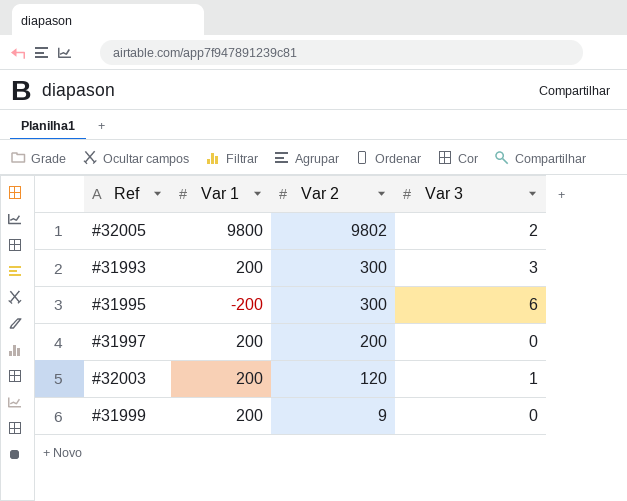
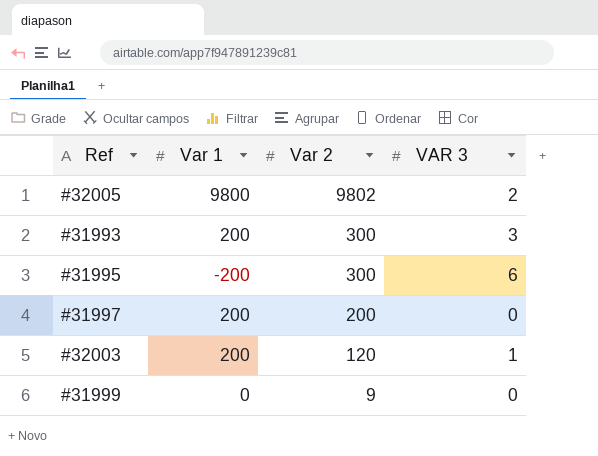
column name: Var 3 -> VAR 3
#31999 | Var 1: 200 -> 0

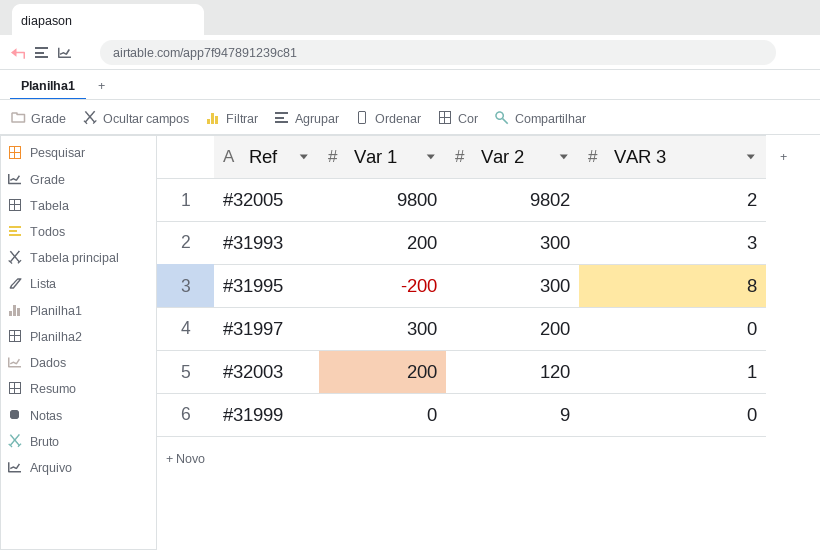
#31995 | VAR 3: 6 -> 8
#31997 | Var 1: 200 -> 300

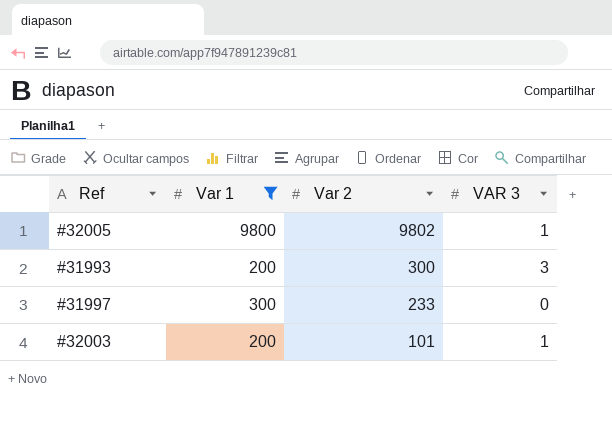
filter: none -> Var 1 >= 200
#32005 | VAR 3: 2 -> 1
#31997 | Var 2: 200 -> 233
#32003 | Var 2: 120 -> 101

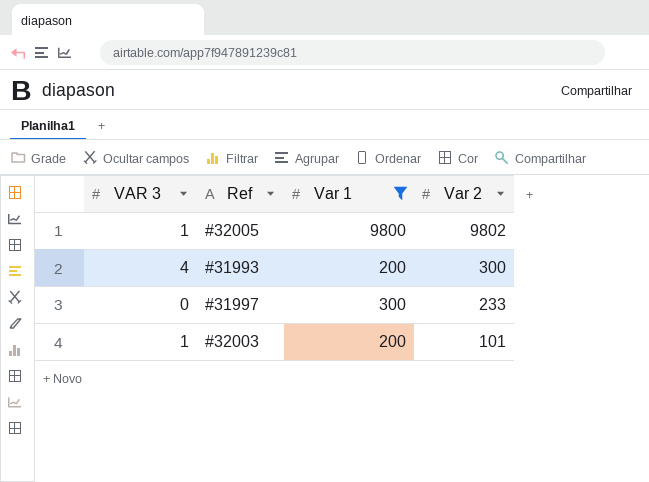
column VAR 3 | position: 4 -> 1
#31993 | VAR 3: 3 -> 4

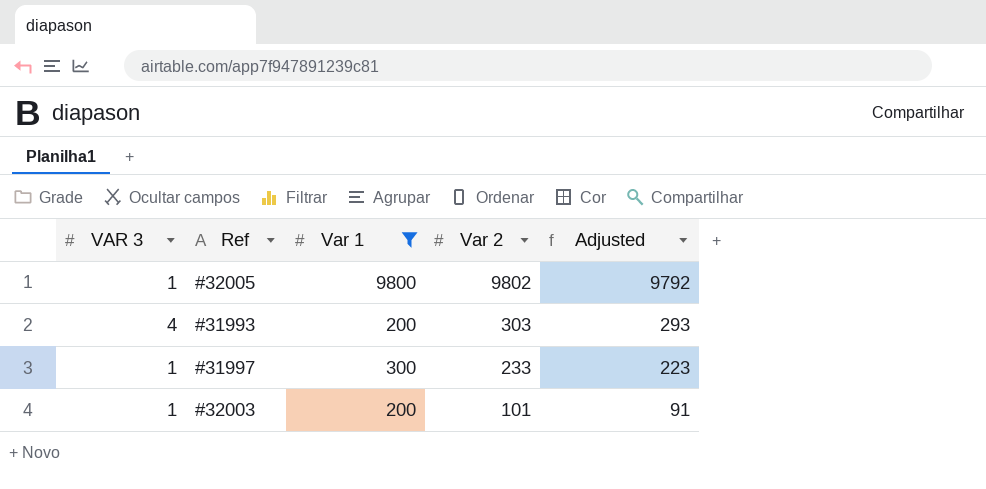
column Adjusted | formula: none -> [Var 2] - 10
#31993 | Var 2: 300 -> 303
#31997 | VAR 3: 0 -> 1

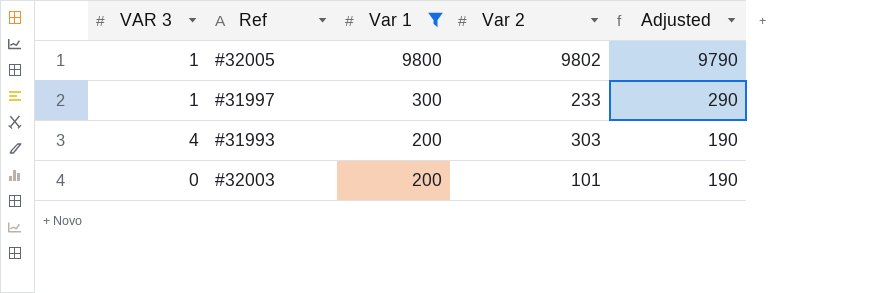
row order: Var 2 descending -> Var 1 descending
column Adjusted | formula: [Var 2] - 10 -> [Var 1] - 10
#32003 | VAR 3: 1 -> 0

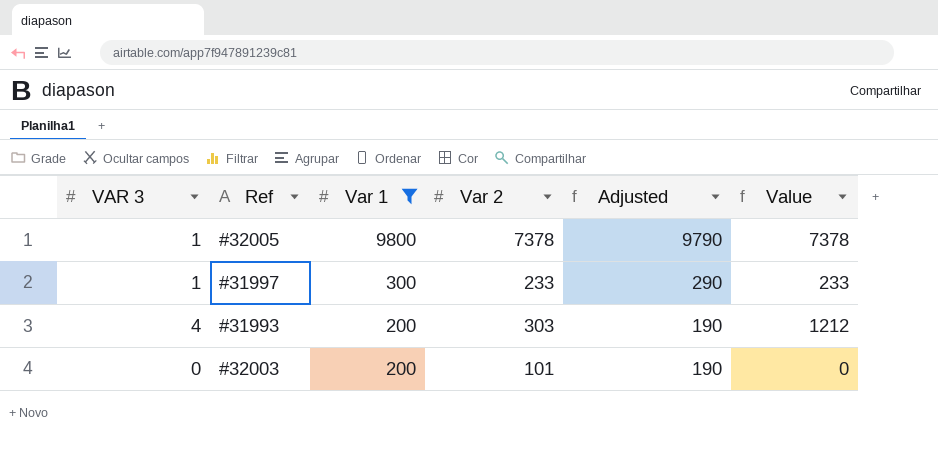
column Value | formula: none -> [VAR 3] * [Var 2]
#32005 | Var 2: 9802 -> 7378

